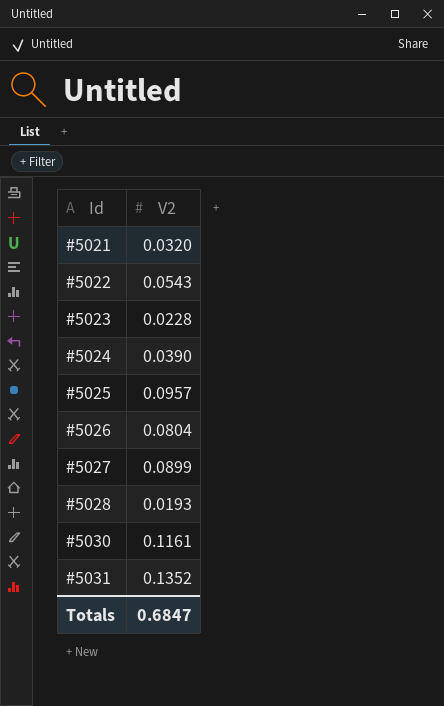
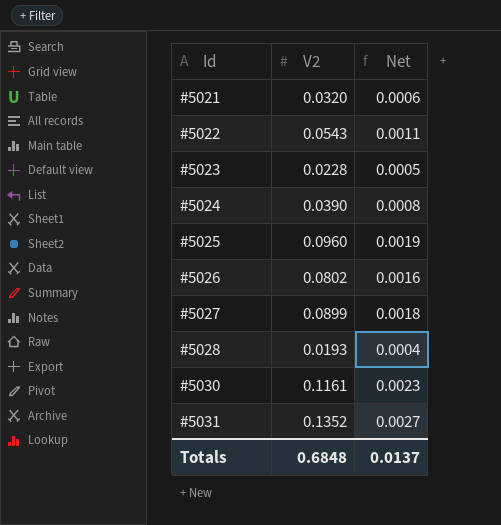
column Net | formula: none -> [V2] * 0.02
#5025 | V2: 0.0957 -> 0.0960
#5026 | V2: 0.0804 -> 0.0802
Totals | V2: 0.6847 -> 0.6848

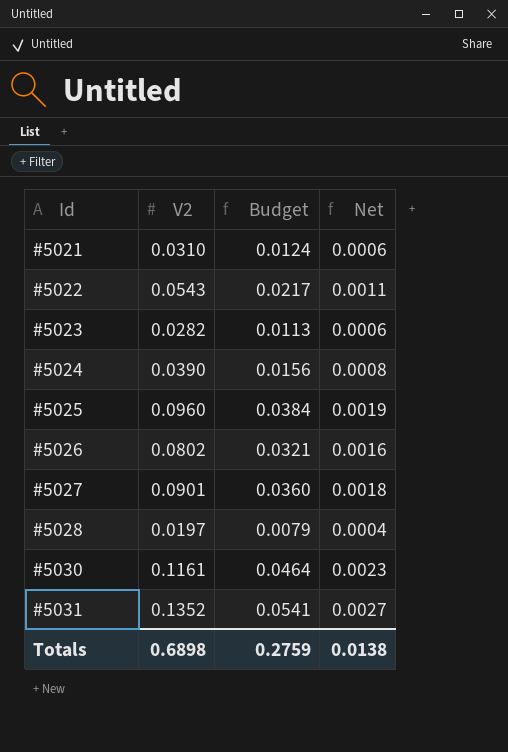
column Budget | formula: none -> [V2] * 0.4
#5021 | V2: 0.0320 -> 0.0310
#5023 | V2: 0.0228 -> 0.0282
#5023 | Net: 0.0005 -> 0.0006
#5027 | V2: 0.0899 -> 0.0901
#5028 | V2: 0.0193 -> 0.0197
Totals | V2: 0.6848 -> 0.6898
Totals | Net: 0.0137 -> 0.0138

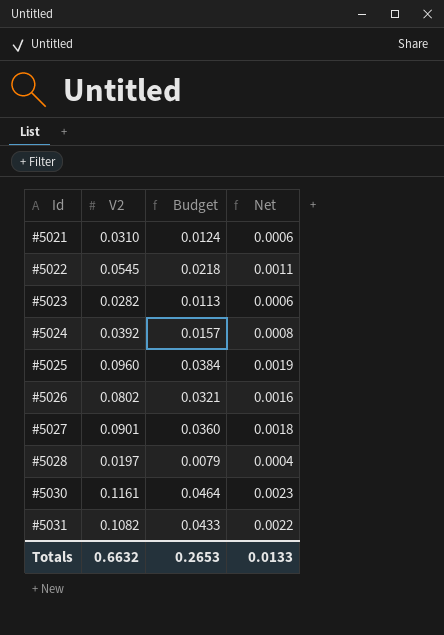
#5022 | V2: 0.0543 -> 0.0545
#5022 | Budget: 0.0217 -> 0.0218
#5024 | V2: 0.0390 -> 0.0392
#5024 | Budget: 0.0156 -> 0.0157
#5031 | V2: 0.1352 -> 0.1082
#5031 | Budget: 0.0541 -> 0.0433
#5031 | Net: 0.0027 -> 0.0022
Totals | V2: 0.6898 -> 0.6632
Totals | Budget: 0.2759 -> 0.2653
Totals | Net: 0.0138 -> 0.0133

